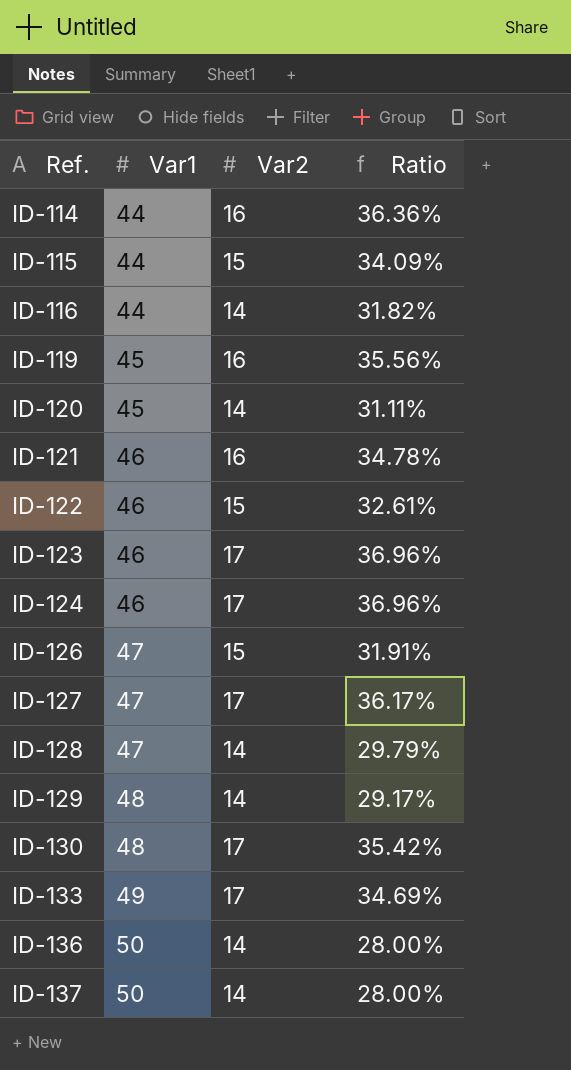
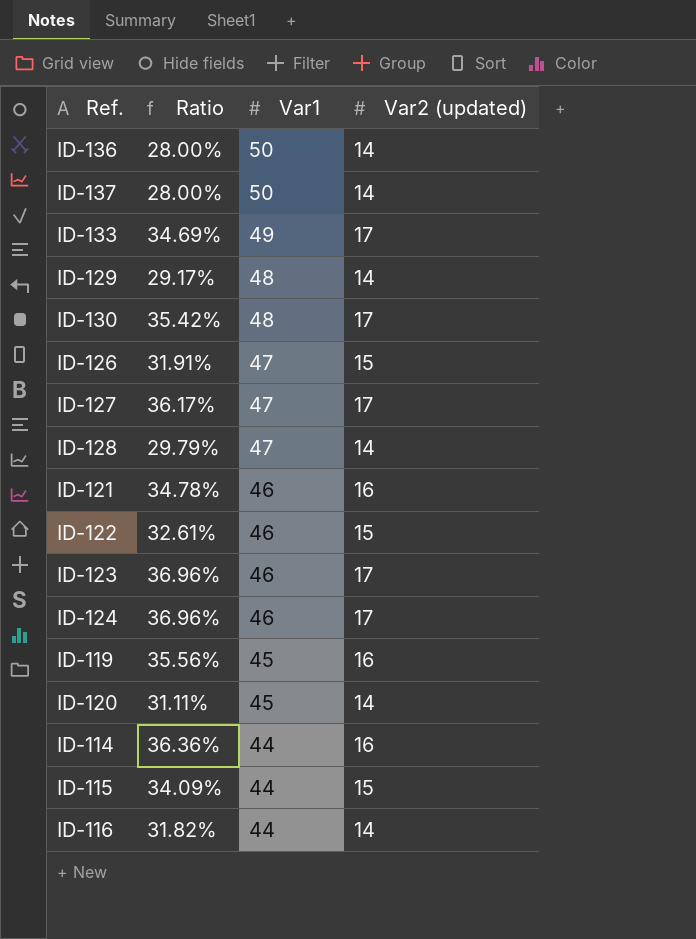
row order: Ref. ascending -> Var1 descending
column Ratio | position: 4 -> 2
column name: Var2 -> Var2 (updated)

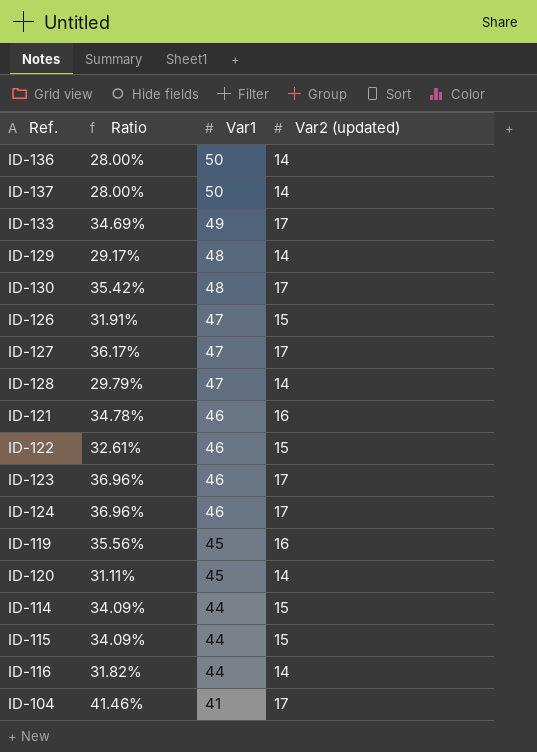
ID-114 | Ratio: 36.36% -> 34.09%
ID-114 | Var2 (updated): 16 -> 15
row ID-104: none -> 41.46% | 41 | 17

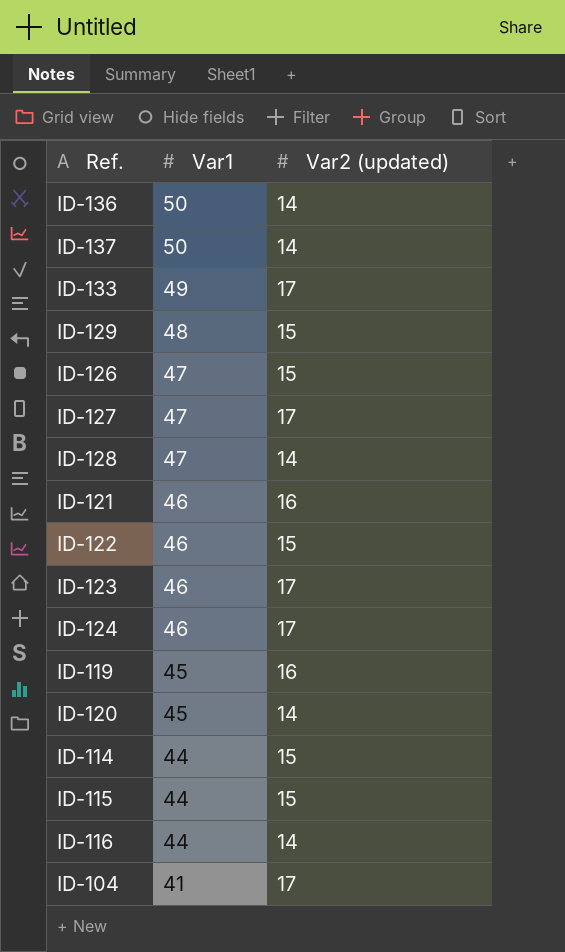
column Ratio | formula: [Var2 (updated)] / [Var1] -> none
row ID-130: 35.42% | 48 | 17 -> none
ID-129 | Var2 (updated): 14 -> 15

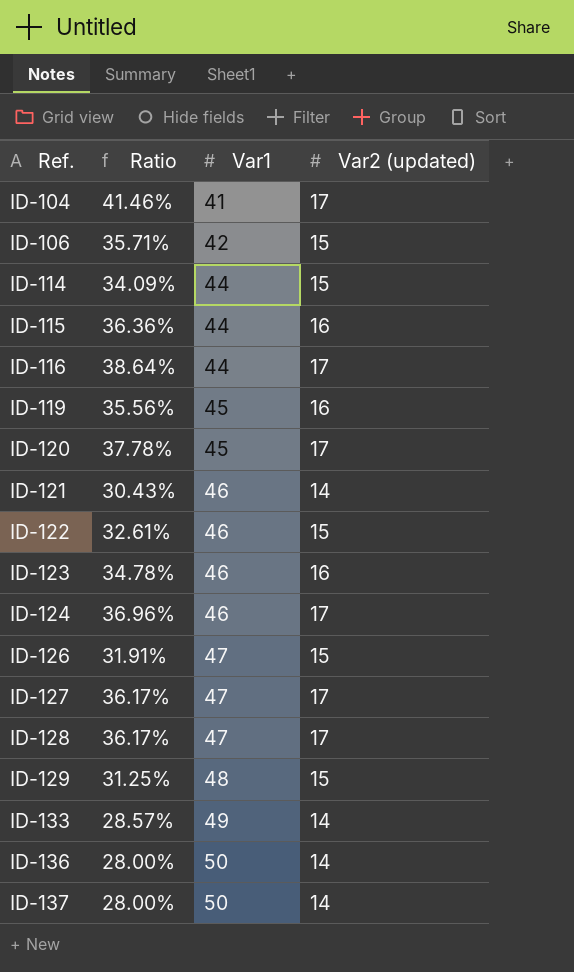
row order: Var1 descending -> Ref. ascending
column Ratio | formula: none -> [Var2 (updated)] / [Var1]
row ID-106: none -> 35.71% | 42 | 15
ID-115 | Var2 (updated): 15 -> 16
ID-116 | Var2 (updated): 14 -> 17
ID-120 | Var2 (updated): 14 -> 17
ID-121 | Var2 (updated): 16 -> 14
ID-123 | Var2 (updated): 17 -> 16
ID-128 | Var2 (updated): 14 -> 17
ID-133 | Var2 (updated): 17 -> 14

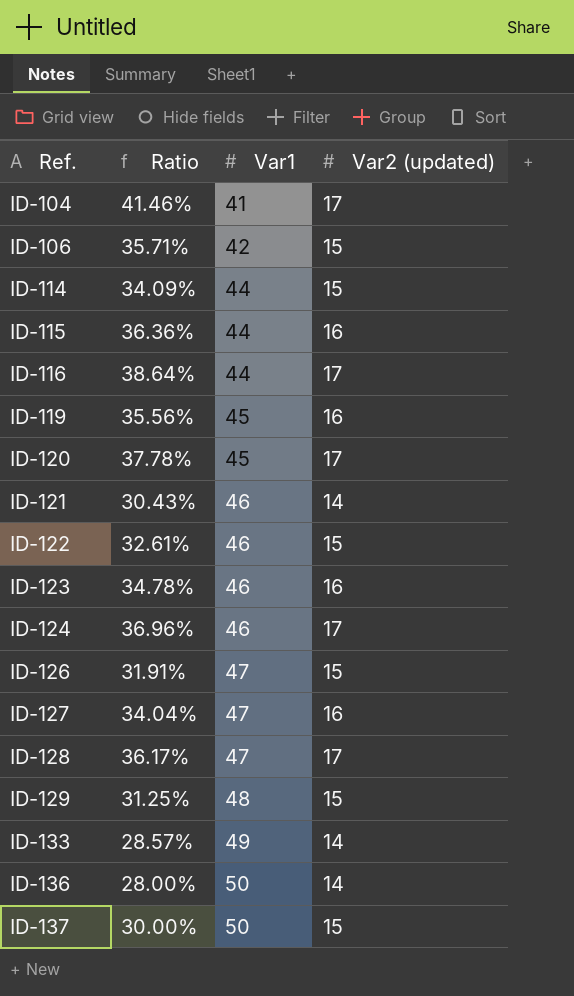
ID-127 | Ratio: 36.17% -> 34.04%
ID-127 | Var2 (updated): 17 -> 16
ID-137 | Ratio: 28.00% -> 30.00%
ID-137 | Var2 (updated): 14 -> 15

